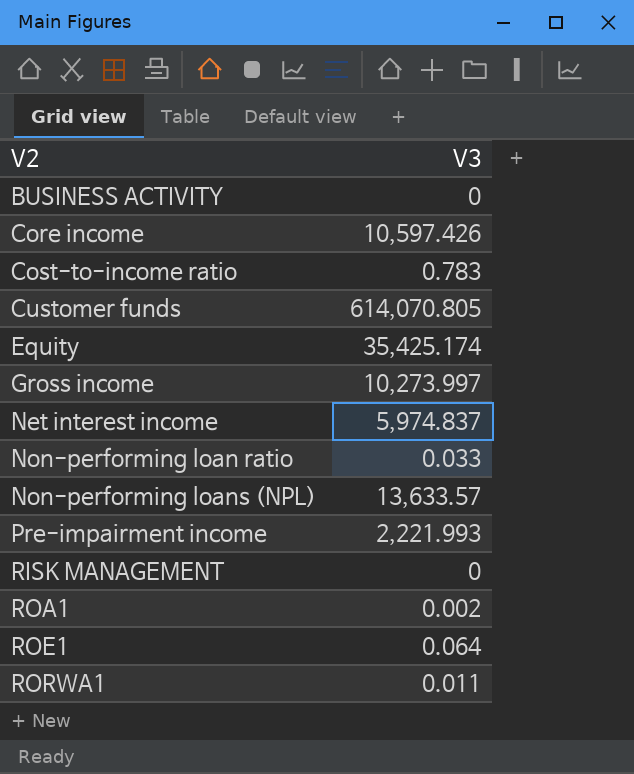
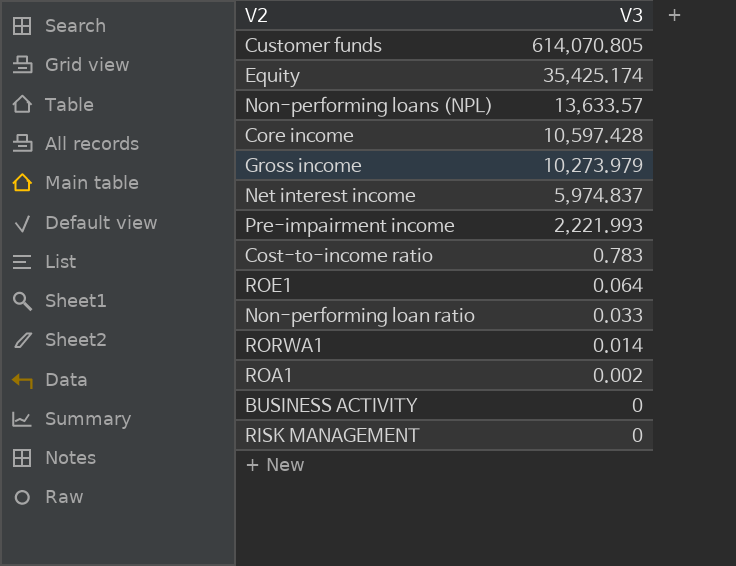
row order: V2 ascending -> V3 descending
Core income | V3: 10,597.426 -> 10,597.428
Gross income | V3: 10,273.997 -> 10,273.979
RORWA1 | V3: 0.011 -> 0.014

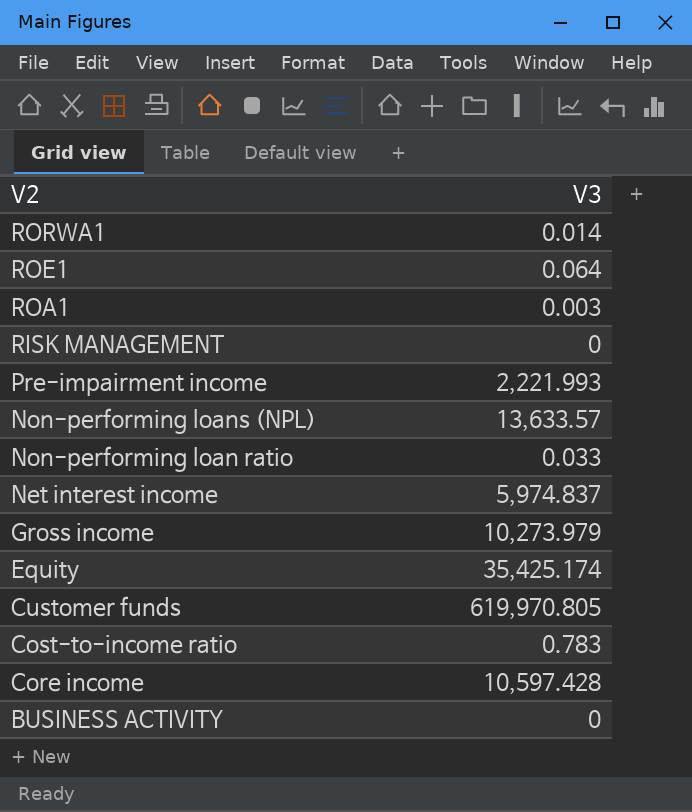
row order: V3 descending -> V2 descending
ROA1 | V3: 0.002 -> 0.003
Customer funds | V3: 614,070.805 -> 619,970.805

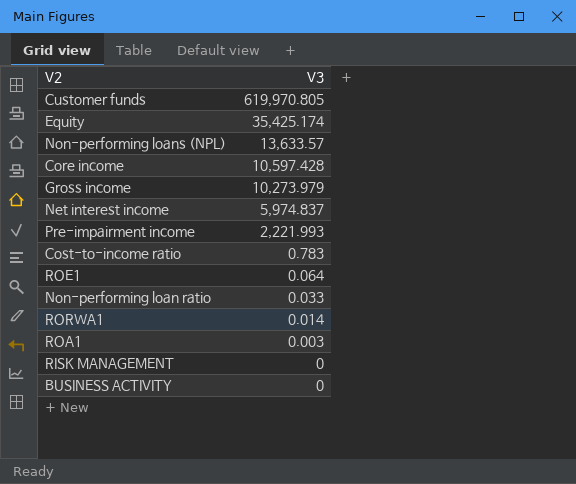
row order: V2 descending -> V3 descending

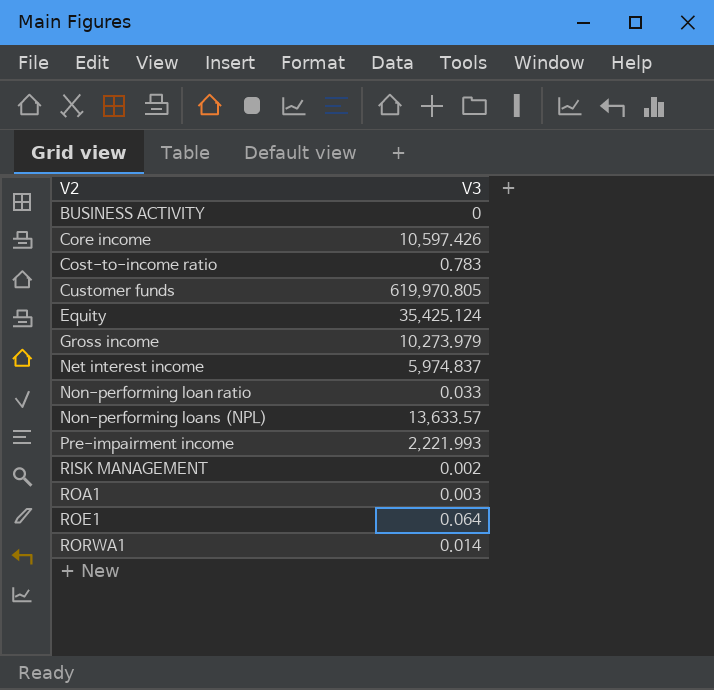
row order: V3 descending -> V2 ascending
Core income | V3: 10,597.428 -> 10,597.426
Equity | V3: 35,425.174 -> 35,425.124
RISK MANAGEMENT | V3: 0 -> 0.002

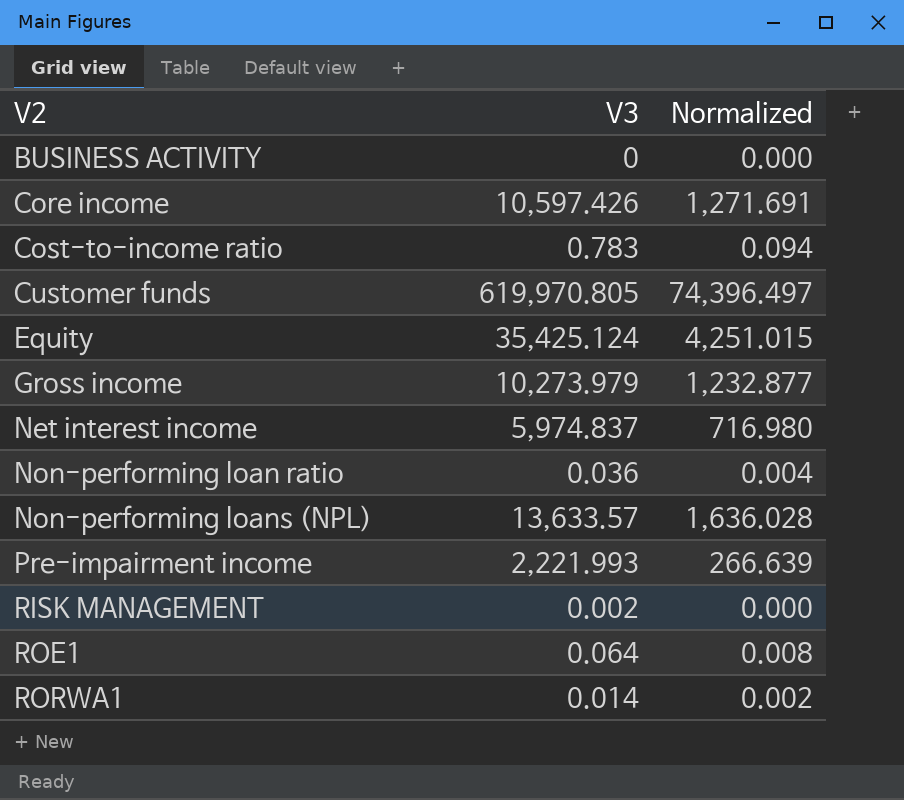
column Normalized | formula: none -> [V3] * 0.12
row ROA1: 0.003 -> none
Non-performing loan ratio | V3: 0.033 -> 0.036

